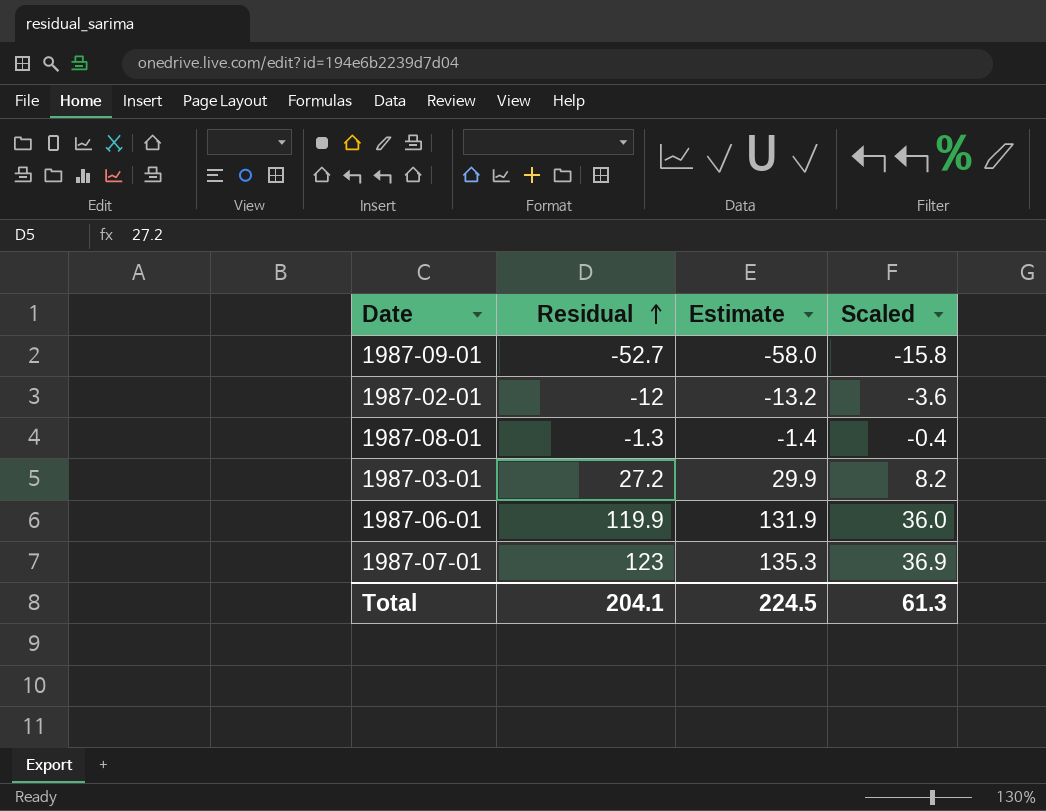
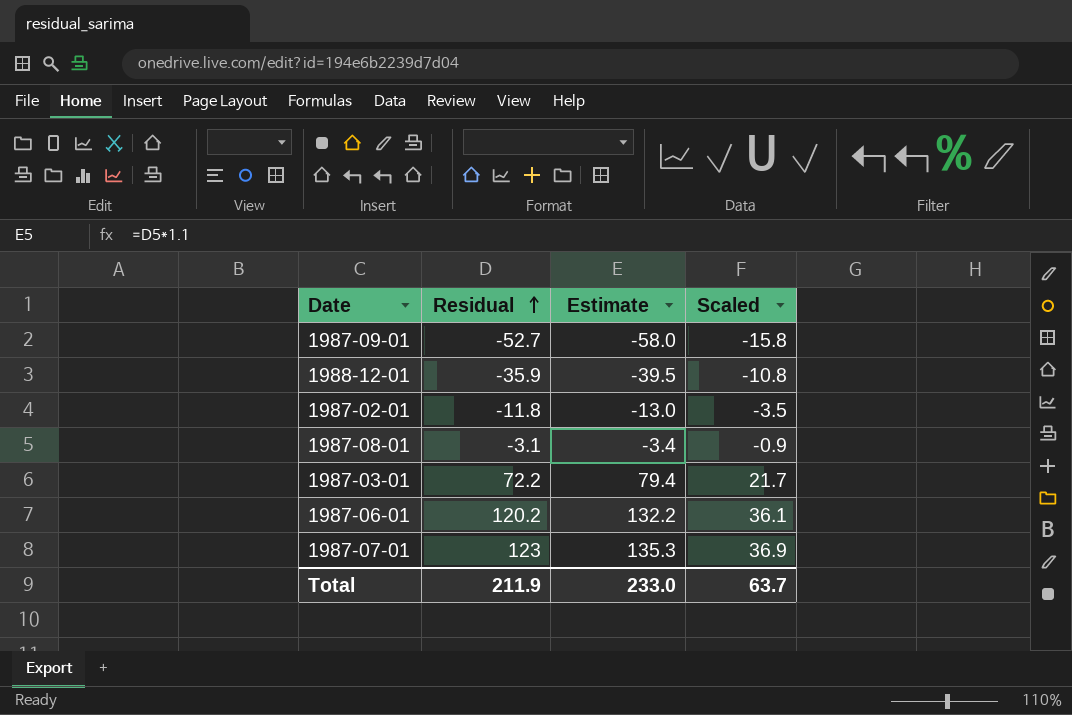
row 1988-12-01: none -> -35.9 | -39.5 | -10.8
1987-02-01 | Residual: -12 -> -11.8
1987-02-01 | Estimate: -13.2 -> -13.0
1987-02-01 | Scaled: -3.6 -> -3.5
1987-08-01 | Residual: -1.3 -> -3.1
1987-08-01 | Estimate: -1.4 -> -3.4
1987-08-01 | Scaled: -0.4 -> -0.9
1987-03-01 | Residual: 27.2 -> 72.2
1987-03-01 | Estimate: 29.9 -> 79.4
1987-03-01 | Scaled: 8.2 -> 21.7
1987-06-01 | Residual: 119.9 -> 120.2
1987-06-01 | Estimate: 131.9 -> 132.2
1987-06-01 | Scaled: 36.0 -> 36.1
Total | Residual: 204.1 -> 211.9
Total | Estimate: 224.5 -> 233.0
Total | Scaled: 61.3 -> 63.7

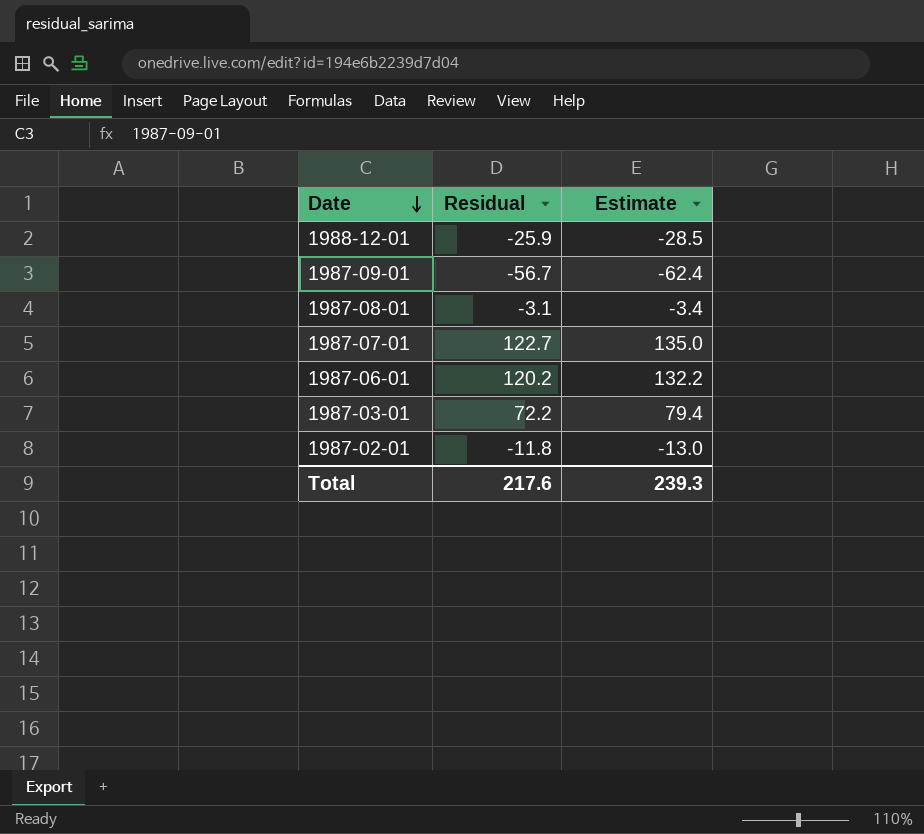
row order: Residual ascending -> Date descending
column Scaled | formula: [Residual] * 0.3 -> none
1988-12-01 | Residual: -35.9 -> -25.9
1988-12-01 | Estimate: -39.5 -> -28.5
1987-09-01 | Residual: -52.7 -> -56.7
1987-09-01 | Estimate: -58.0 -> -62.4
1987-07-01 | Residual: 123 -> 122.7
1987-07-01 | Estimate: 135.3 -> 135.0
Total | Residual: 211.9 -> 217.6
Total | Estimate: 233.0 -> 239.3

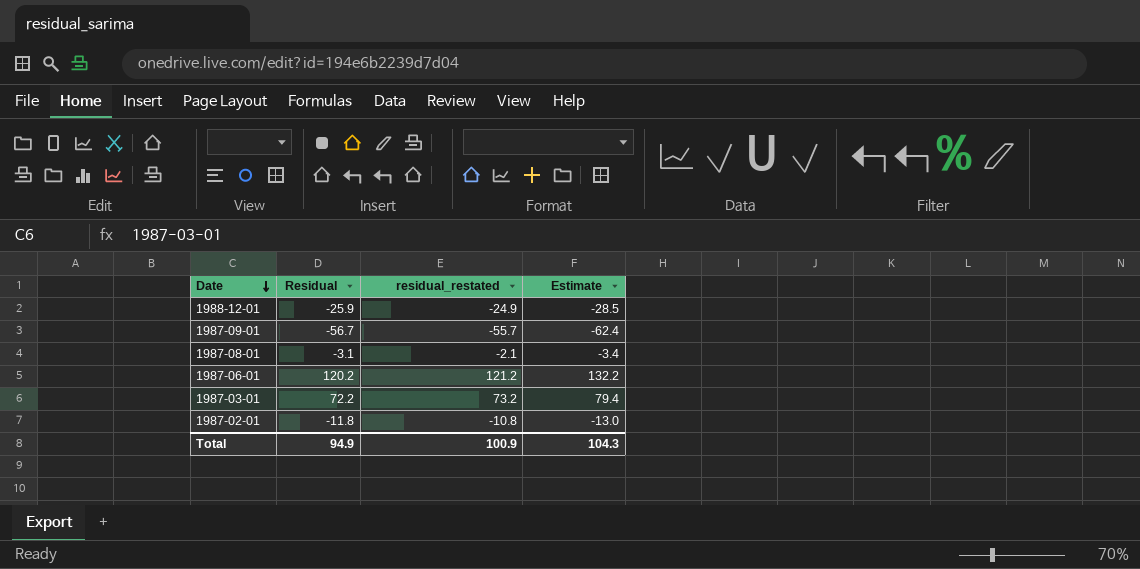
column residual_restated | formula: none -> [Residual] + 1
row 1987-07-01: 122.7 | 135.0 -> none
Total | Residual: 217.6 -> 94.9
Total | Estimate: 239.3 -> 104.3

